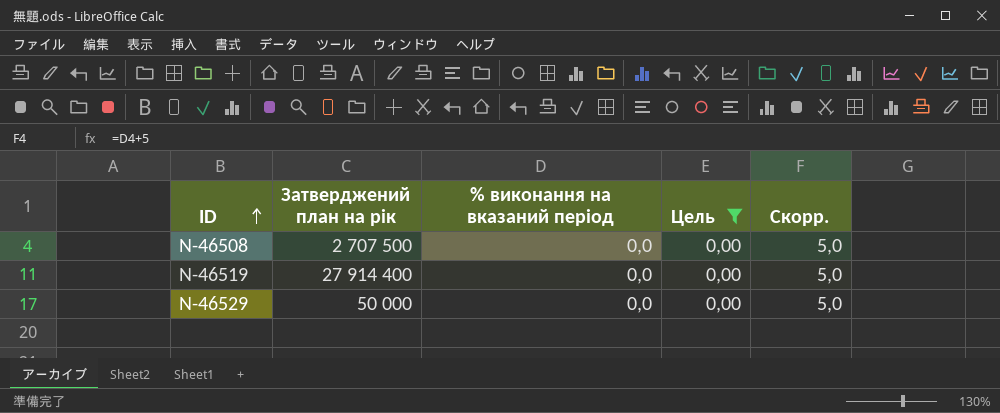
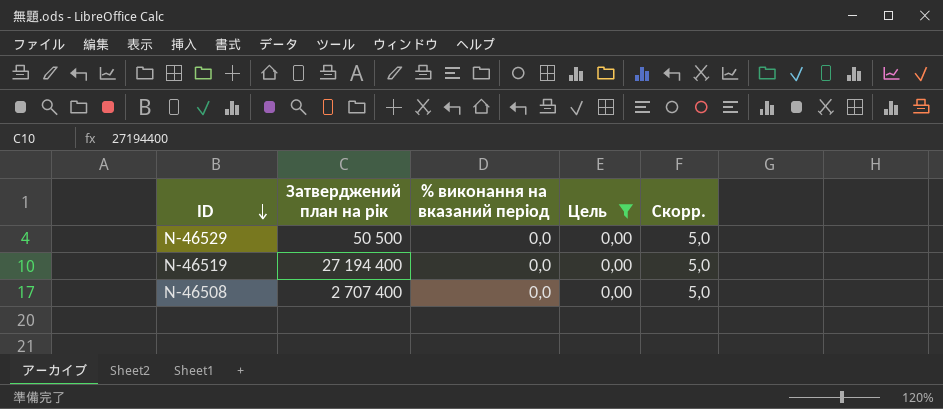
row order: ID ascending -> ID descending
N-46529 | Затверджений план на рік: 50 000 -> 50 500
N-46519 | Затверджений план на рік: 27 914 400 -> 27 194 400
N-46508 | Затверджений план на рік: 2 707 500 -> 2 707 400

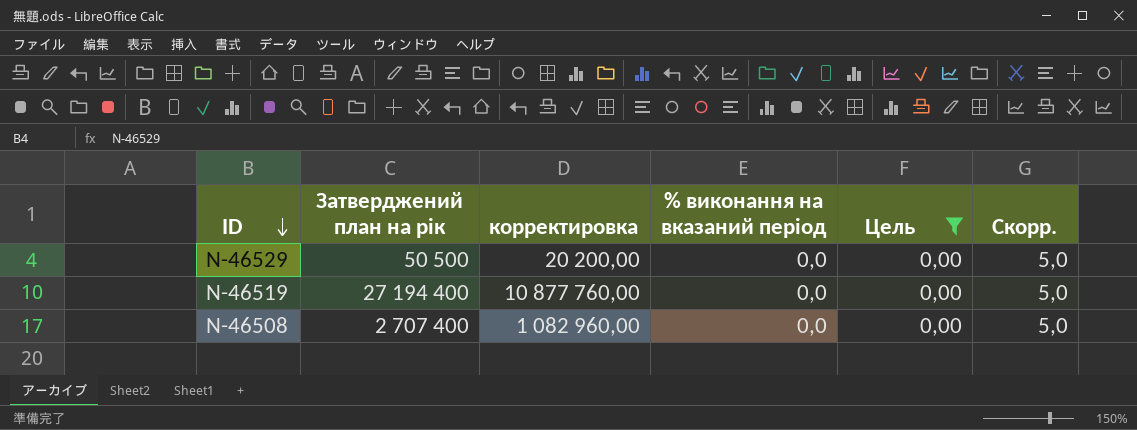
column корректировка | formula: none -> [Затверджений план на рік] * 0,4

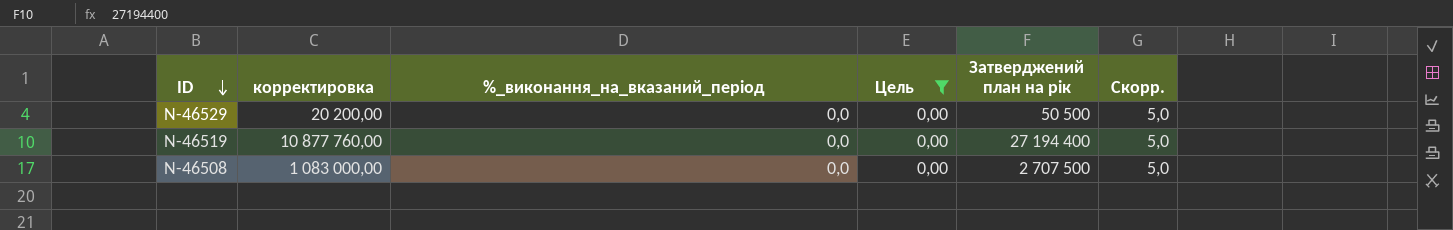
column name: % виконання на вказаний період -> %_виконання_на_вказаний_період
column Затверджений план на рік | position: 2 -> 5
N-46508 | корректировка: 1 082 960,00 -> 1 083 000,00
N-46508 | Затверджений план на рік: 2 707 400 -> 2 707 500

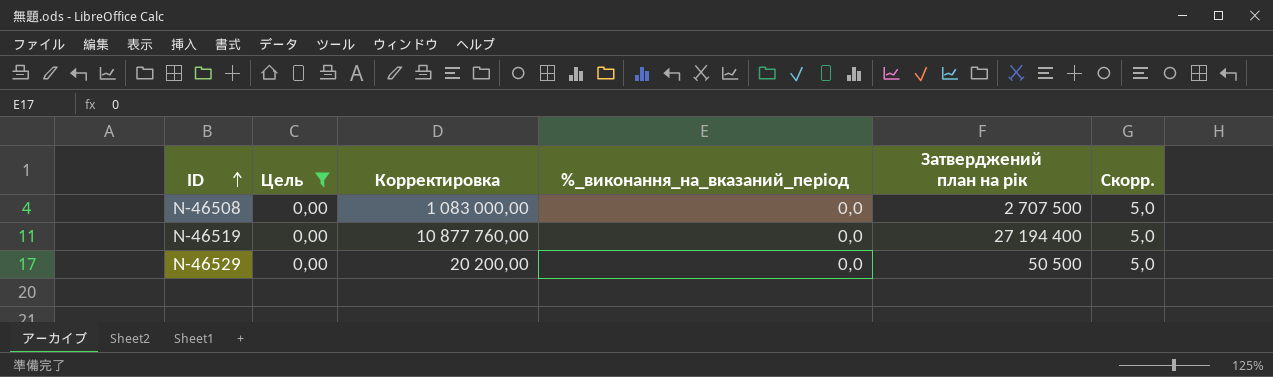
row order: ID descending -> ID ascending
column Цель | position: 4 -> 2
column name: корректировка -> Корректировка

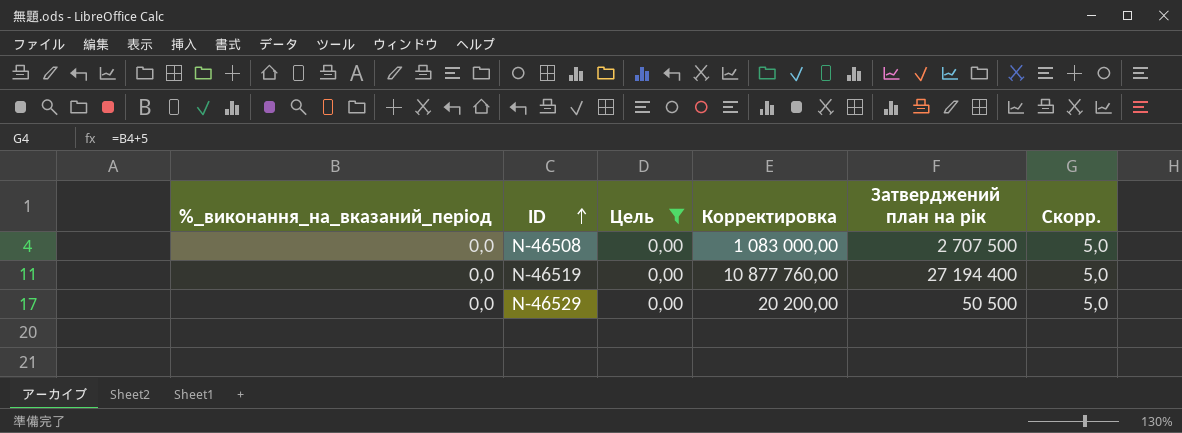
column %_виконання_на_вказаний_період | position: 4 -> 1

